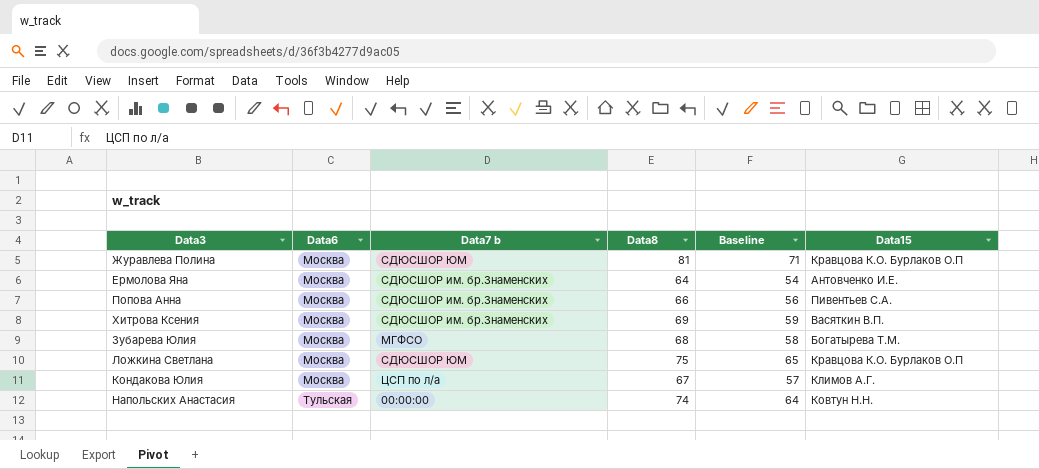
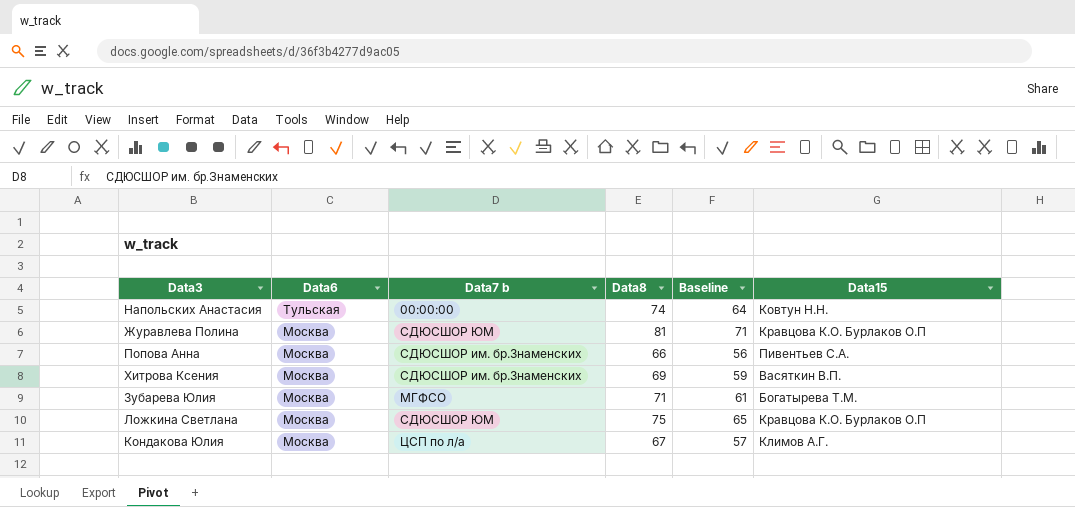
row order: Data6 ascending -> Data6 descending
row Ермолова Яна: Москва | СДЮСШОР им. бр.Знаменских | 64 | 54 | Антовченко И.Е. -> none
Зубарева Юлия | Data8: 68 -> 71
Зубарева Юлия | Baseline: 58 -> 61

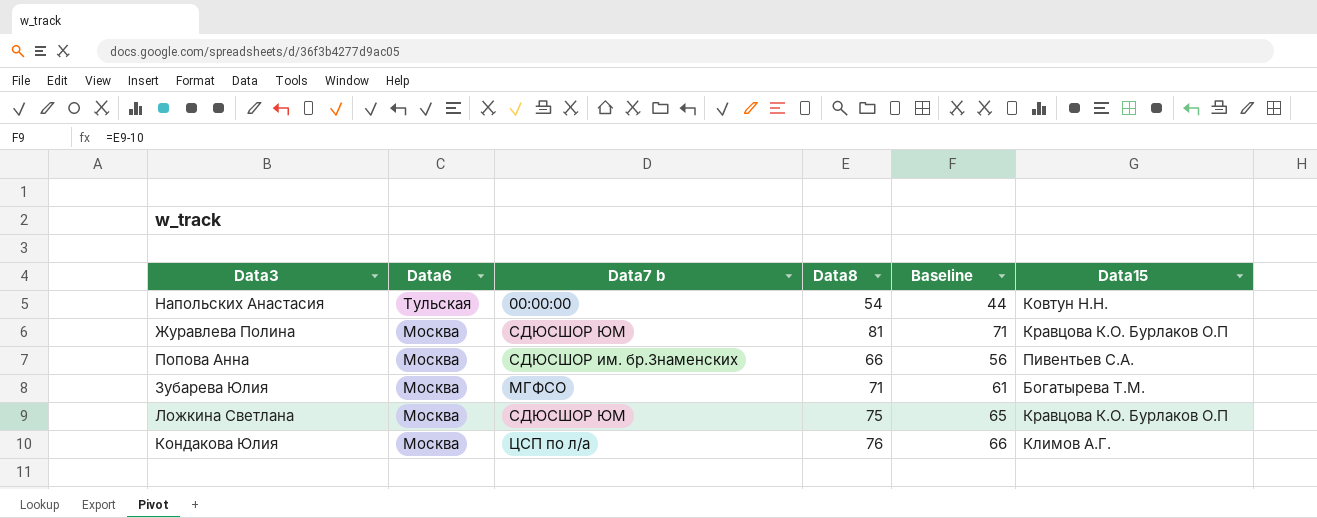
row Хитрова Ксения: Москва | СДЮСШОР им. бр.Знаменских | 69 | 59 | Васяткин В.П. -> none
Напольских Анастасия | Data8: 74 -> 54
Напольских Анастасия | Baseline: 64 -> 44
Кондакова Юлия | Data8: 67 -> 76
Кондакова Юлия | Baseline: 57 -> 66

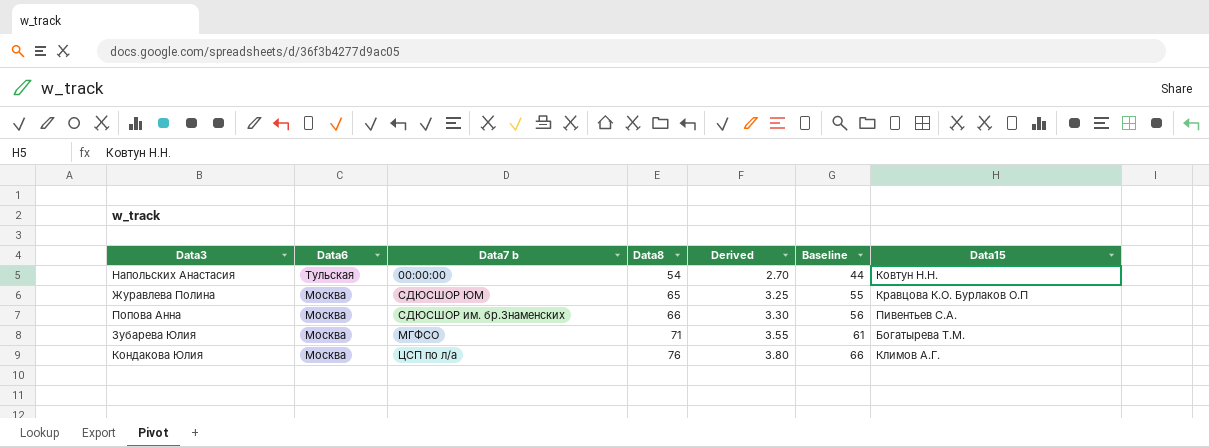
column Derived | formula: none -> [Data8] * 0.05
row Ложкина Светлана: Москва | СДЮСШОР ЮМ | 75 | 65 | Кравцова К.О. Бурлаков О.П -> none
Журавлева Полина | Data8: 81 -> 65
Журавлева Полина | Baseline: 71 -> 55

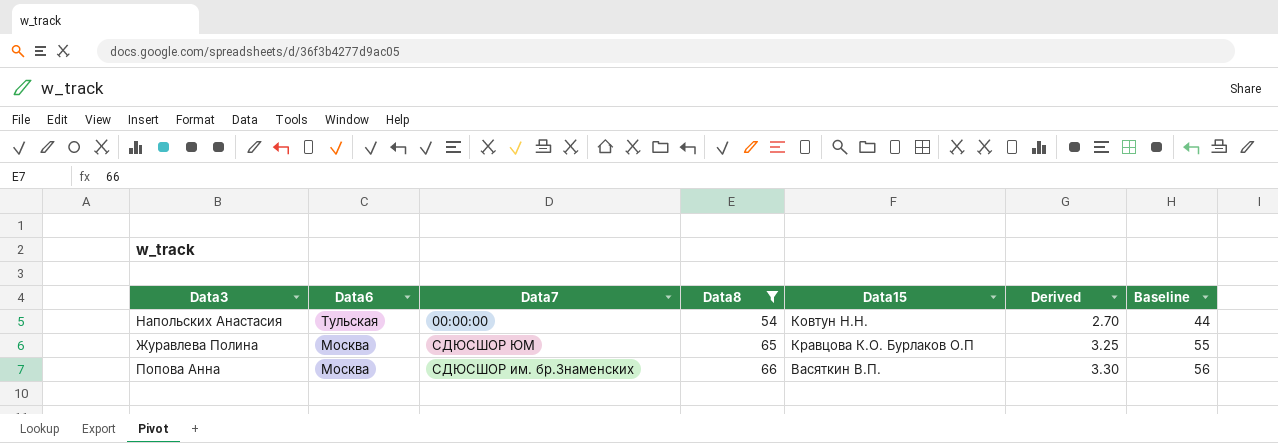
filter: none -> Data8 <= 66
column name: Data7 b -> Data7
column Data15 | position: 7 -> 5
Попова Анна | Data15: Пивентьев С.А. -> Васяткин В.П.

